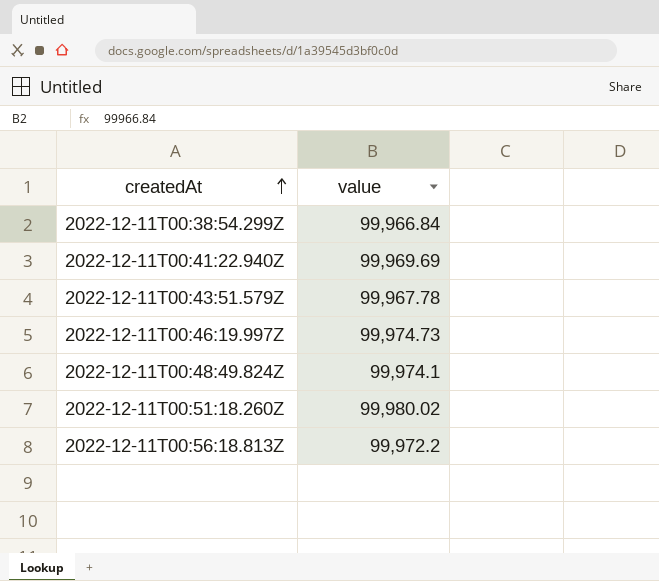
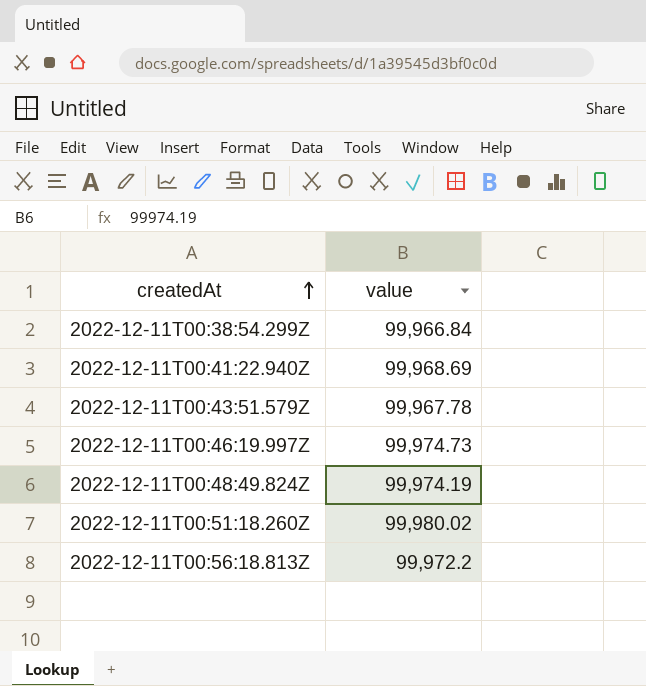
2022-12-11T00:41:22.940Z | value: 99,969.69 -> 99,968.69
2022-12-11T00:48:49.824Z | value: 99,974.1 -> 99,974.19

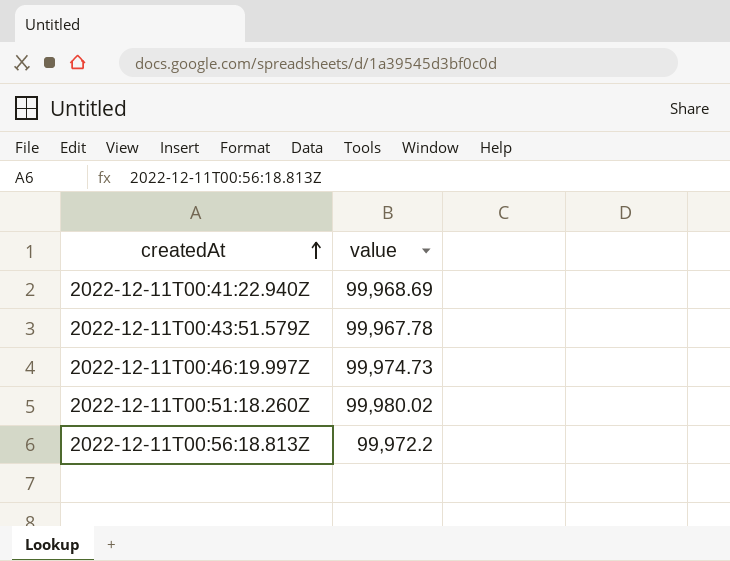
row 2022-12-11T00:38:54.299Z: 99,966.84 -> none
row 2022-12-11T00:48:49.824Z: 99,974.19 -> none

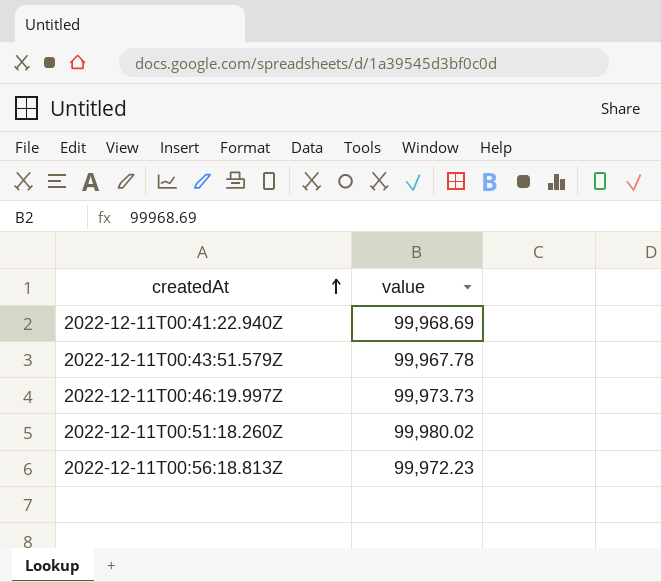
2022-12-11T00:46:19.997Z | value: 99,974.73 -> 99,973.73
2022-12-11T00:56:18.813Z | value: 99,972.2 -> 99,972.23

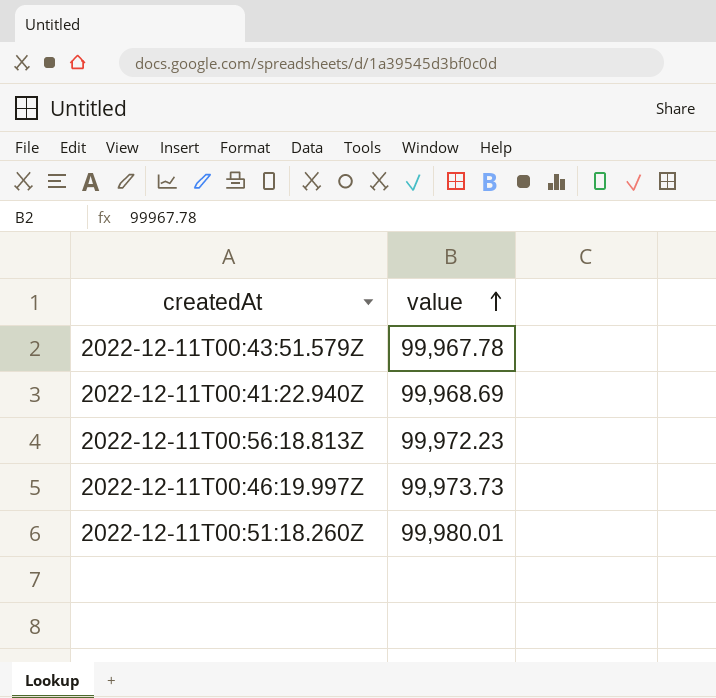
row order: createdAt ascending -> value ascending
2022-12-11T00:51:18.260Z | value: 99,980.02 -> 99,980.01

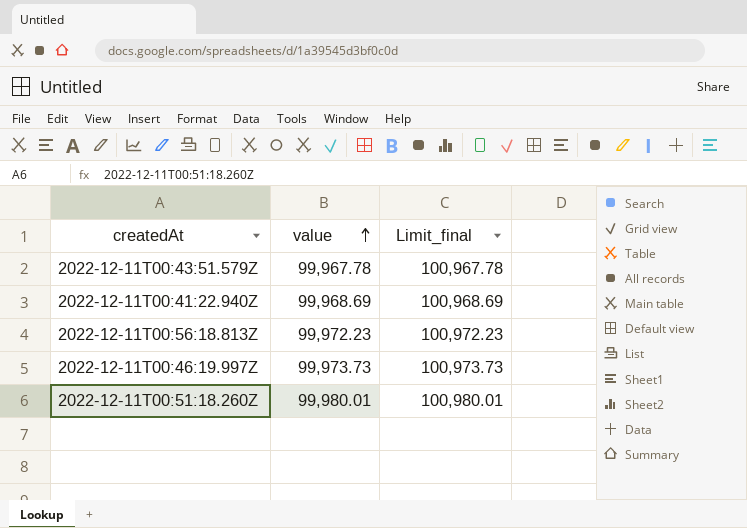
column Limit_final | formula: none -> [value] + 1000

